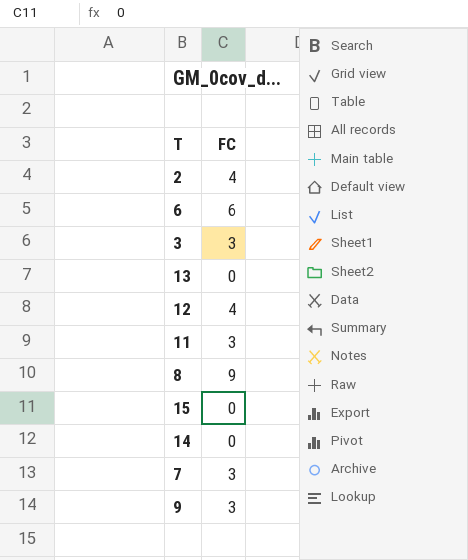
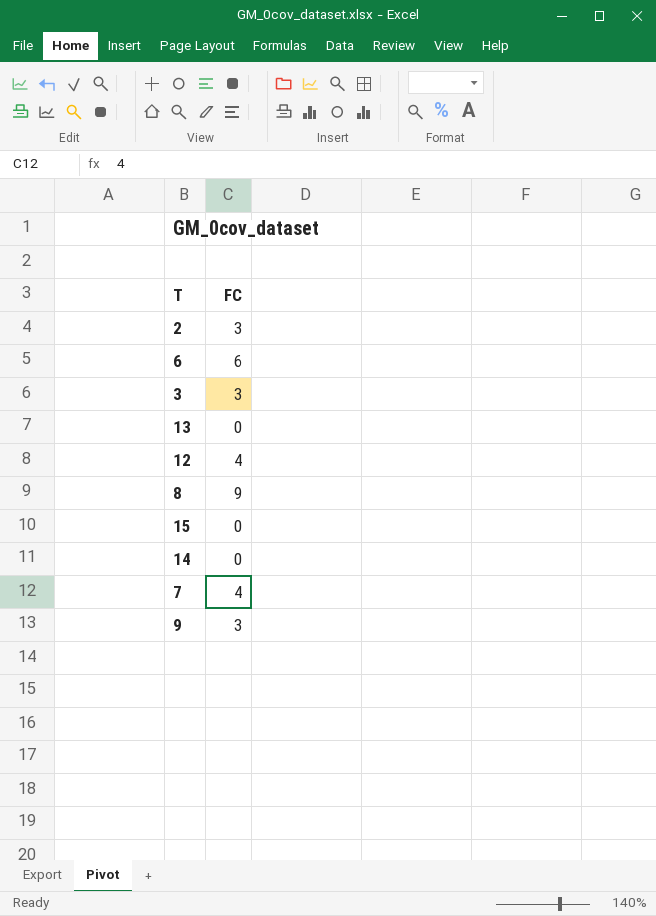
row 11: 3 -> none
2 | FC: 4 -> 3
7 | FC: 3 -> 4

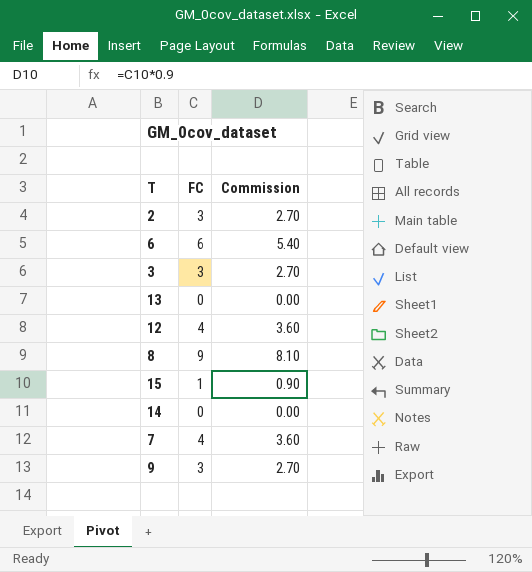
column Commission | formula: none -> [FC] * 0.9
15 | FC: 0 -> 1

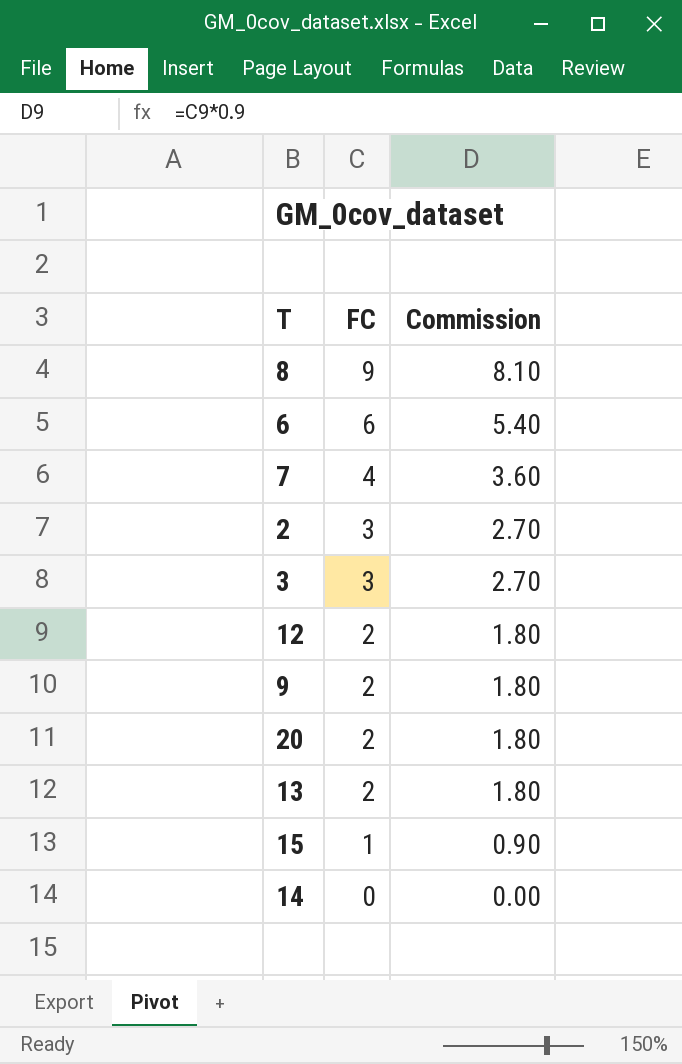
row order: none -> FC descending
12 | FC: 4 -> 2
12 | Commission: 3.60 -> 1.80
9 | FC: 3 -> 2
9 | Commission: 2.70 -> 1.80
row 20: none -> 2 | 1.80
13 | FC: 0 -> 2
13 | Commission: 0.00 -> 1.80

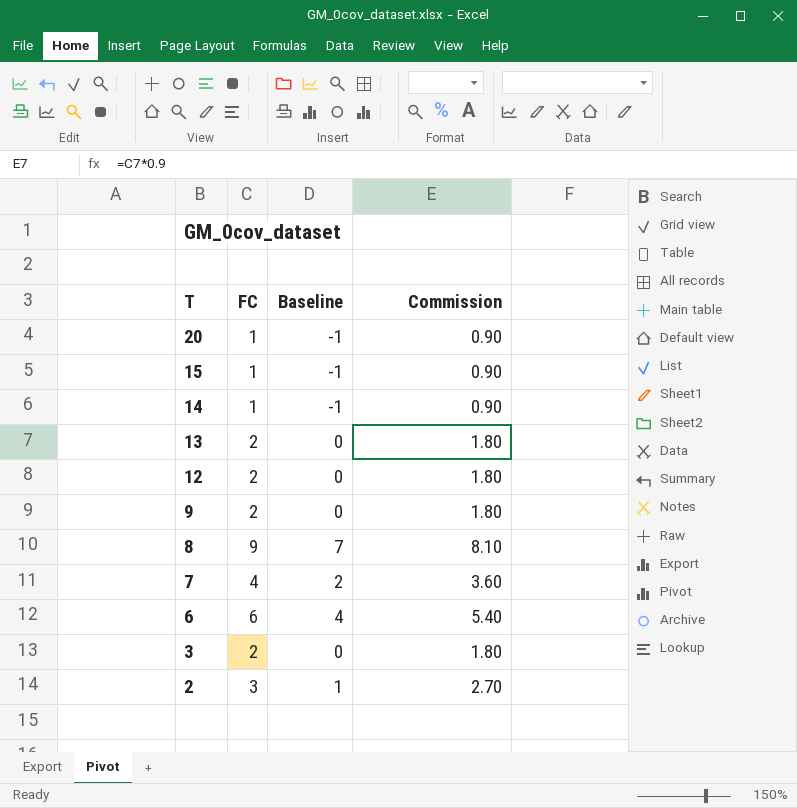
row order: FC descending -> T descending
column Baseline | formula: none -> [FC] - 2
20 | FC: 2 -> 1
20 | Commission: 1.80 -> 0.90
14 | FC: 0 -> 1
14 | Commission: 0.00 -> 0.90
3 | FC: 3 -> 2
3 | Commission: 2.70 -> 1.80

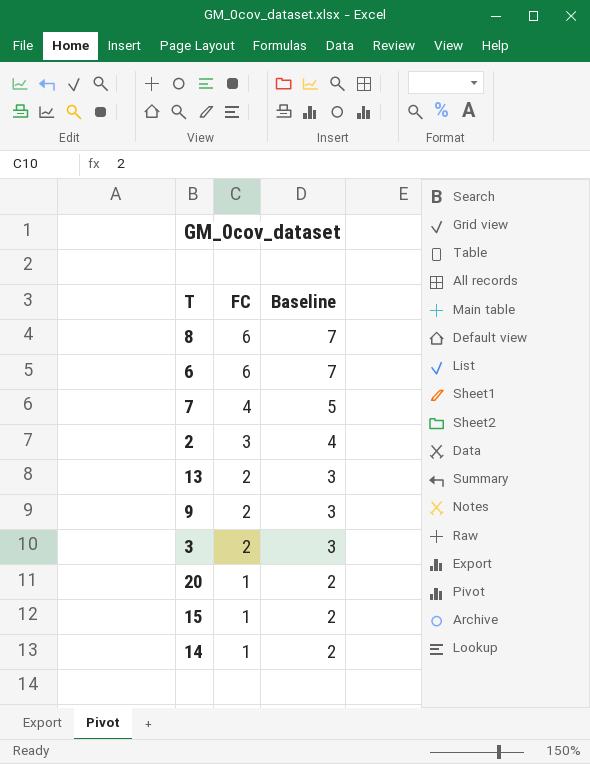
row order: T descending -> FC descending
column Commission | formula: [FC] * 0.9 -> none
column Baseline | formula: [FC] - 2 -> [FC] + 1
row 12: 2 | 0 | 1.80 -> none
8 | FC: 9 -> 6

